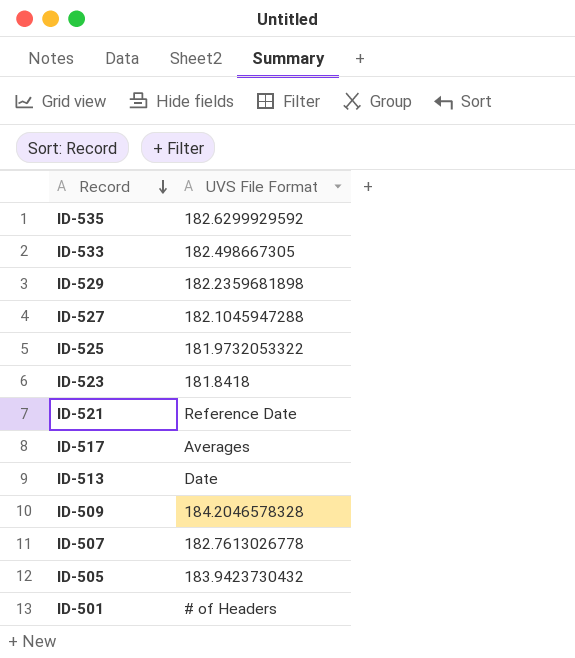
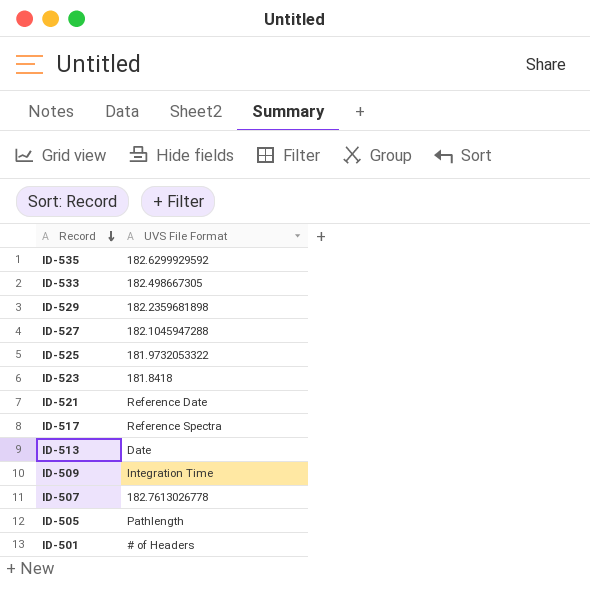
ID-517 | UVS File Format: Averages -> Reference Spectra
ID-509 | UVS File Format: 184.2046578328 -> Integration Time
ID-505 | UVS File Format: 183.9423730432 -> Pathlength

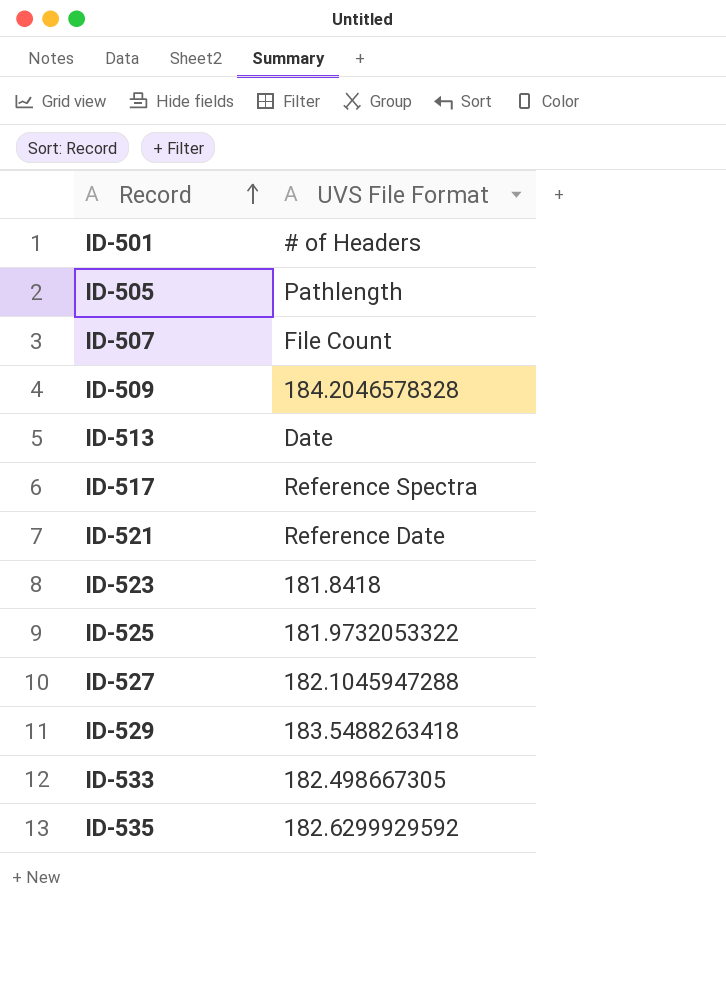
row order: Record descending -> Record ascending
ID-507 | UVS File Format: 182.7613026778 -> File Count
ID-509 | UVS File Format: Integration Time -> 184.2046578328
ID-529 | UVS File Format: 182.2359681898 -> 183.5488263418

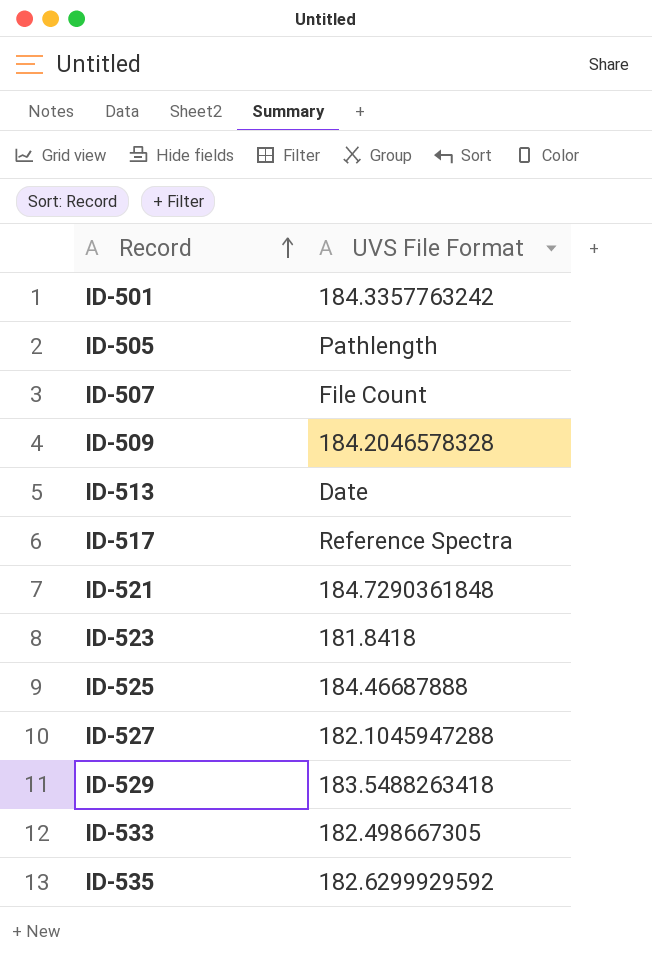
ID-501 | UVS File Format: # of Headers -> 184.3357763242
ID-521 | UVS File Format: Reference Date -> 184.7290361848
ID-525 | UVS File Format: 181.9732053322 -> 184.46687888

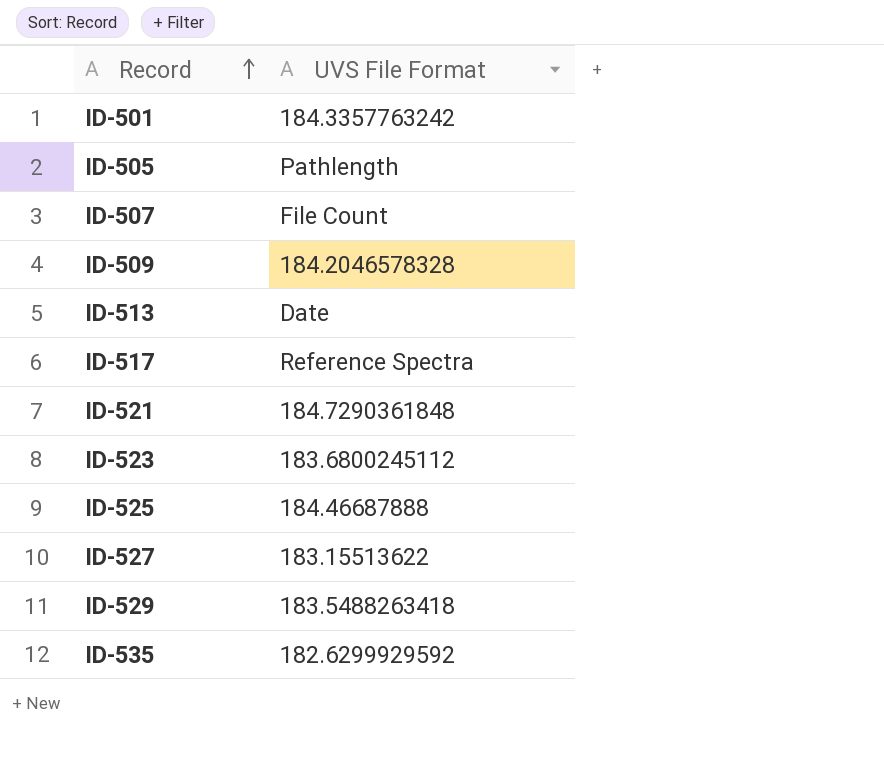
row ID-533: 182.498667305 -> none
ID-523 | UVS File Format: 181.8418 -> 183.6800245112
ID-527 | UVS File Format: 182.1045947288 -> 183.15513622

